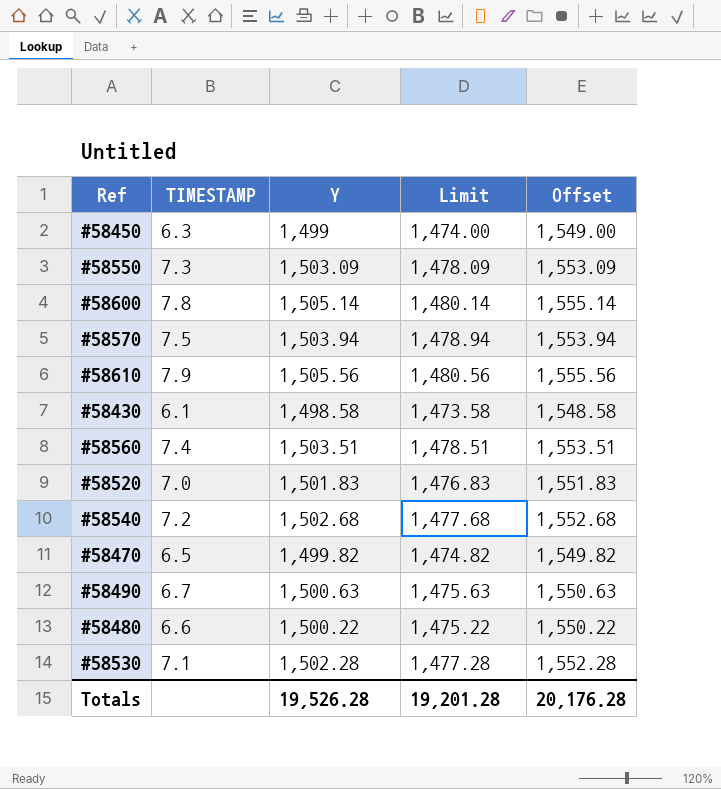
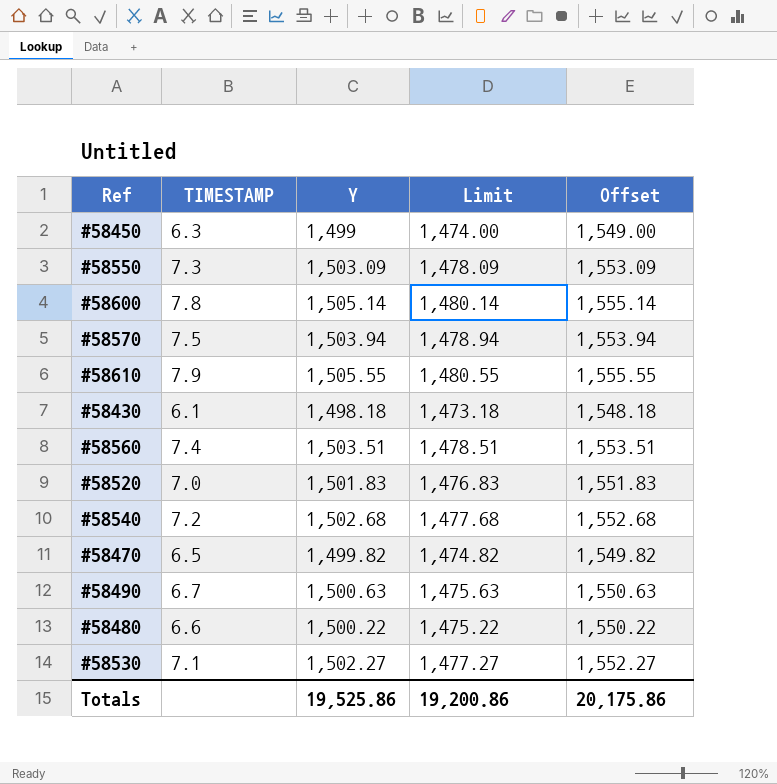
#58610 | Y: 1,505.56 -> 1,505.55
#58610 | Limit: 1,480.56 -> 1,480.55
#58610 | Offset: 1,555.56 -> 1,555.55
#58430 | Y: 1,498.58 -> 1,498.18
#58430 | Limit: 1,473.58 -> 1,473.18
#58430 | Offset: 1,548.58 -> 1,548.18
#58530 | Y: 1,502.28 -> 1,502.27
#58530 | Limit: 1,477.28 -> 1,477.27
#58530 | Offset: 1,552.28 -> 1,552.27
Totals | Y: 19,526.28 -> 19,525.86
Totals | Limit: 19,201.28 -> 19,200.86
Totals | Offset: 20,176.28 -> 20,175.86

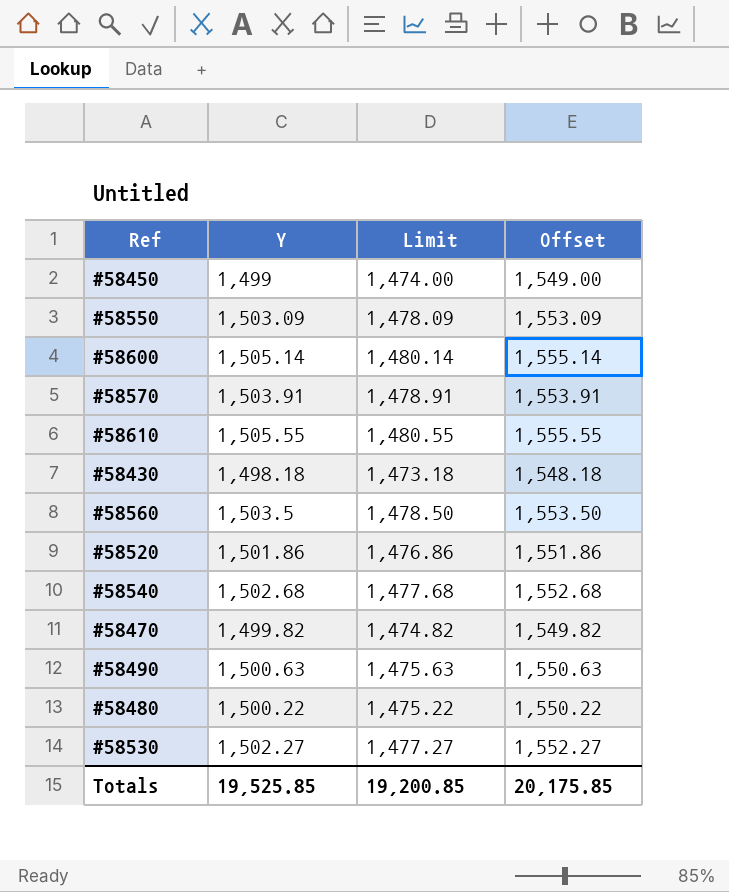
column TIMESTAMP | position: 2 -> none
#58570 | Y: 1,503.94 -> 1,503.91
#58570 | Limit: 1,478.94 -> 1,478.91
#58570 | Offset: 1,553.94 -> 1,553.91
#58560 | Y: 1,503.51 -> 1,503.5
#58560 | Limit: 1,478.51 -> 1,478.50
#58560 | Offset: 1,553.51 -> 1,553.50
#58520 | Y: 1,501.83 -> 1,501.86
#58520 | Limit: 1,476.83 -> 1,476.86
#58520 | Offset: 1,551.83 -> 1,551.86
Totals | Y: 19,525.86 -> 19,525.85
Totals | Limit: 19,200.86 -> 19,200.85
Totals | Offset: 20,175.86 -> 20,175.85

